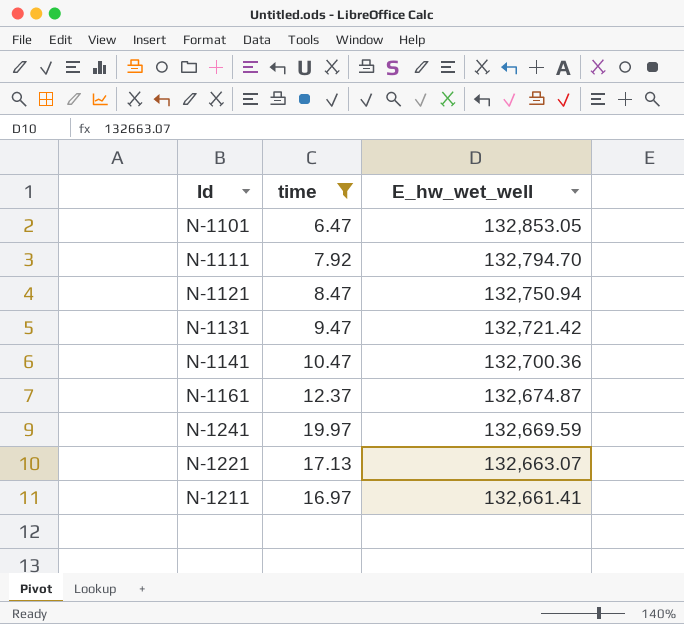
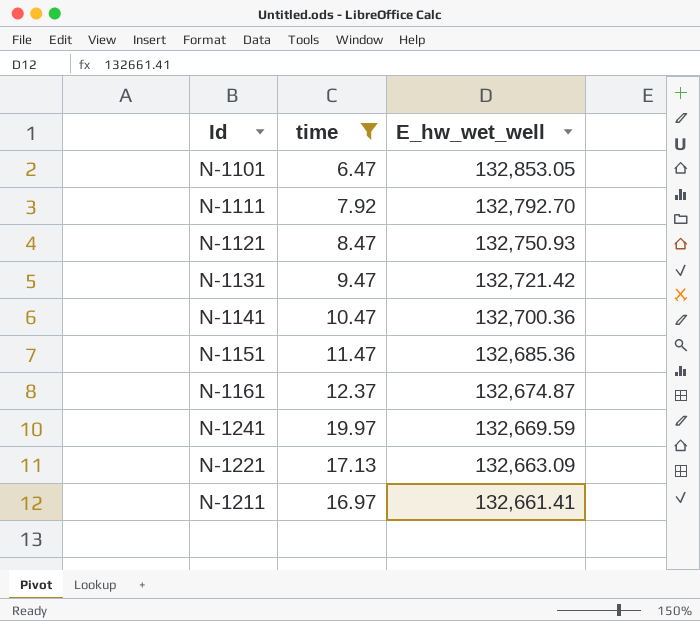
N-1111 | E_hw_wet_well: 132,794.70 -> 132,792.70
N-1121 | E_hw_wet_well: 132,750.94 -> 132,750.93
row N-1151: none -> 11.47 | 132,685.36
N-1221 | E_hw_wet_well: 132,663.07 -> 132,663.09

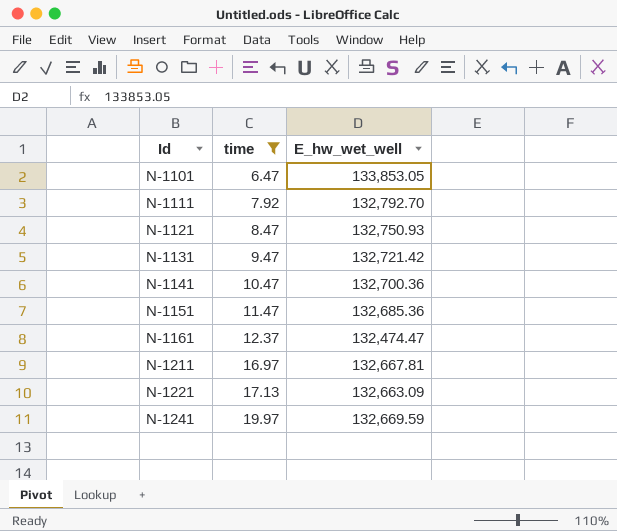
row order: E_hw_wet_well descending -> Id ascending
N-1101 | E_hw_wet_well: 132,853.05 -> 133,853.05
N-1161 | E_hw_wet_well: 132,674.87 -> 132,474.47
N-1211 | E_hw_wet_well: 132,661.41 -> 132,667.81

